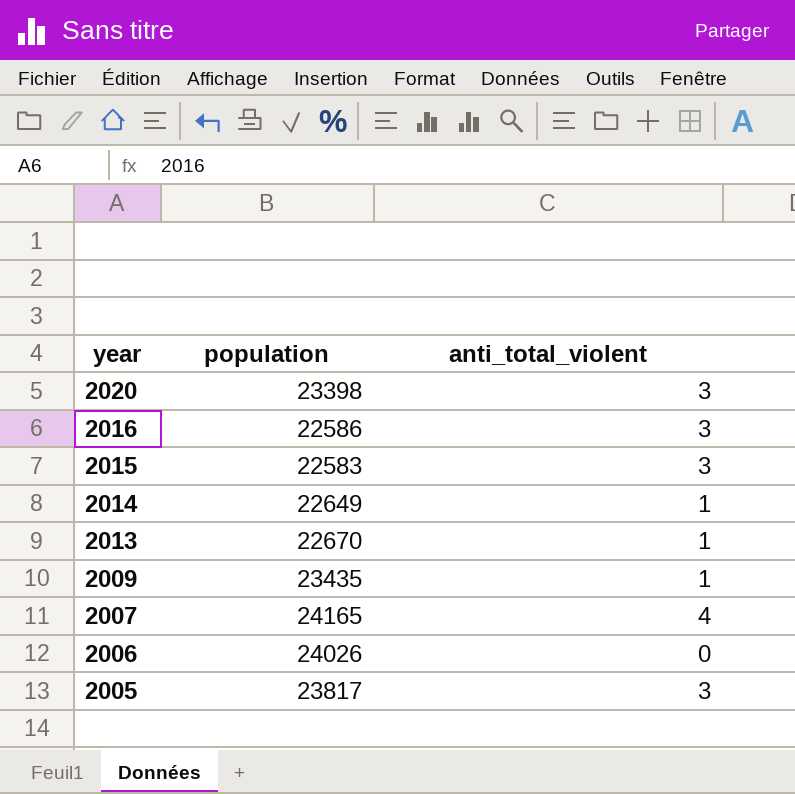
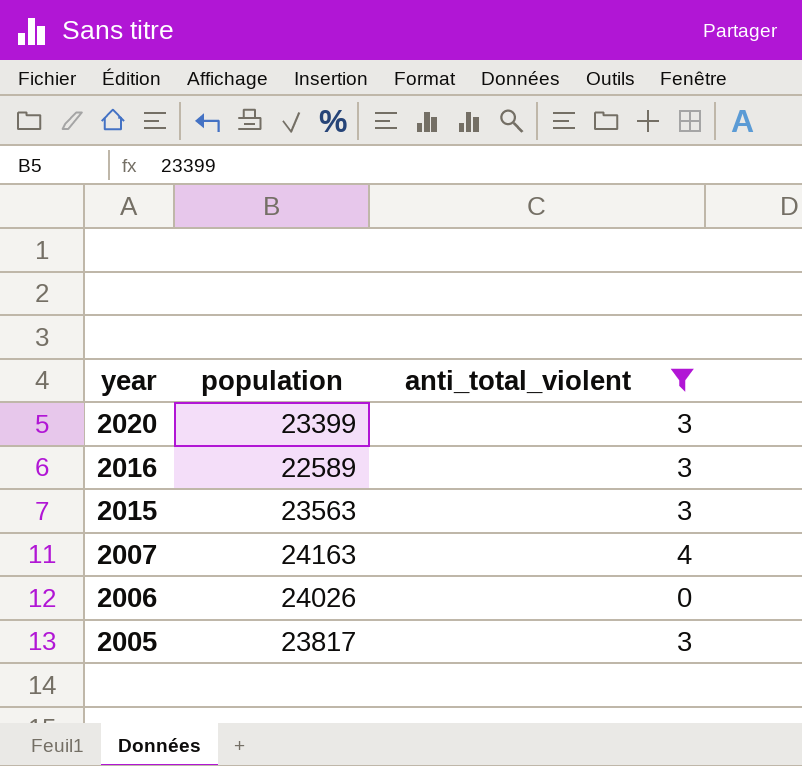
filter: none -> anti_total_violent != 1
2020 | population: 23398 -> 23399
2016 | population: 22586 -> 22589
2015 | population: 22583 -> 23563
2007 | population: 24165 -> 24163

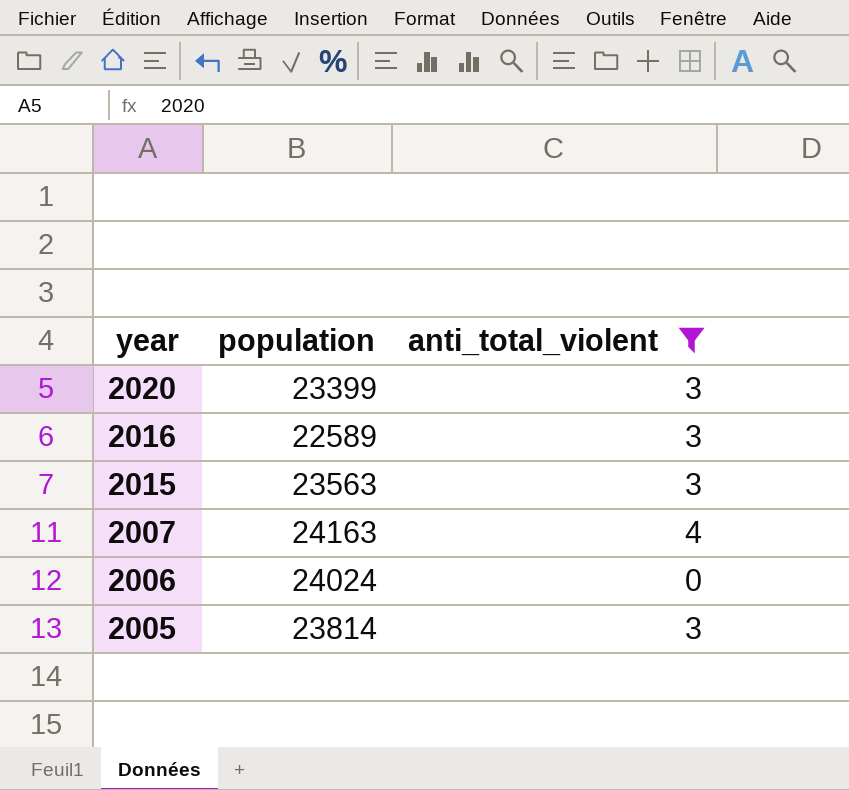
2006 | population: 24026 -> 24024
2005 | population: 23817 -> 23814

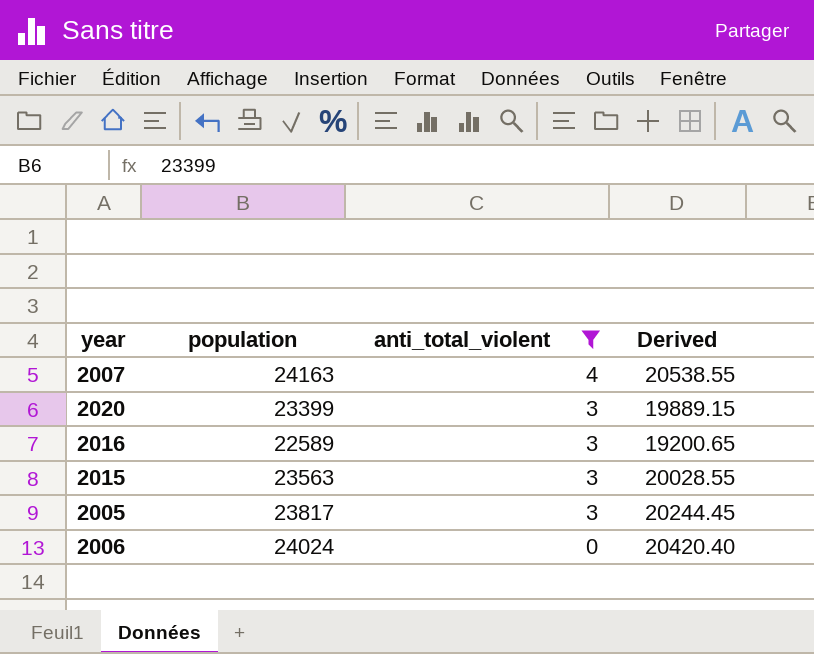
row order: year descending -> anti_total_violent descending
column Derived | formula: none -> [population] * 0.85
2005 | population: 23814 -> 23817

